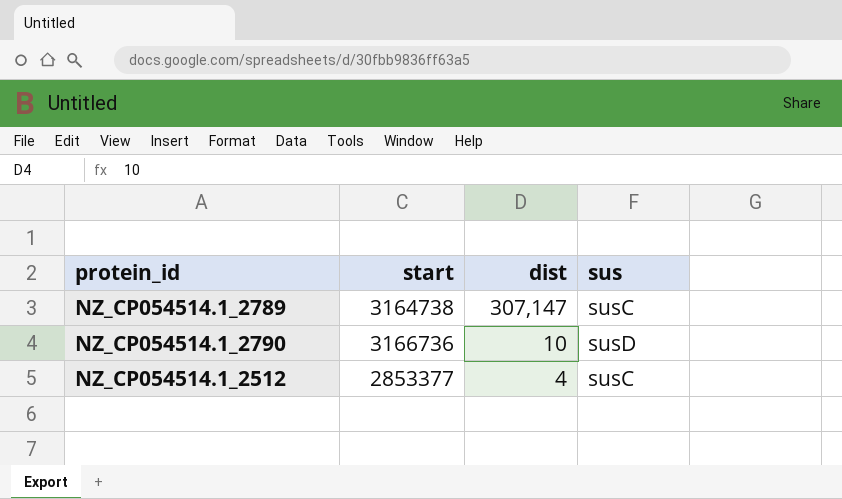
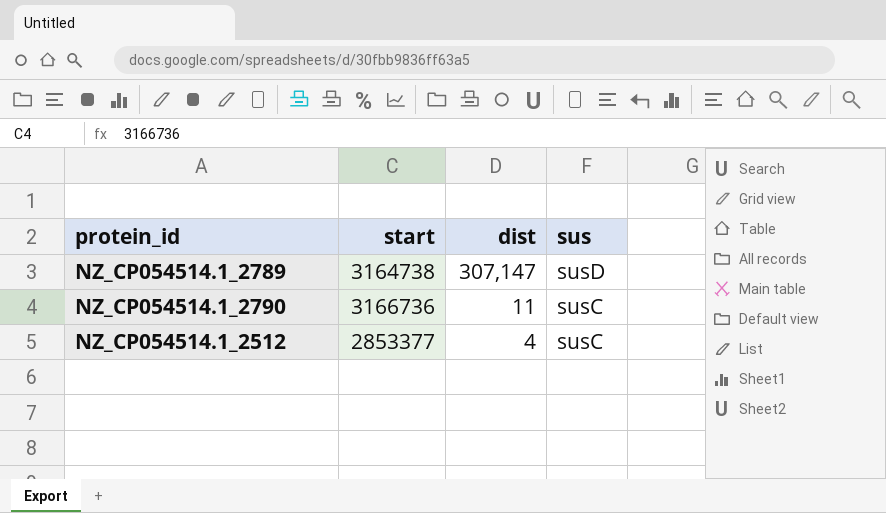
NZ_CP054514.1_2789 | sus: susC -> susD
NZ_CP054514.1_2790 | dist: 10 -> 11
NZ_CP054514.1_2790 | sus: susD -> susC

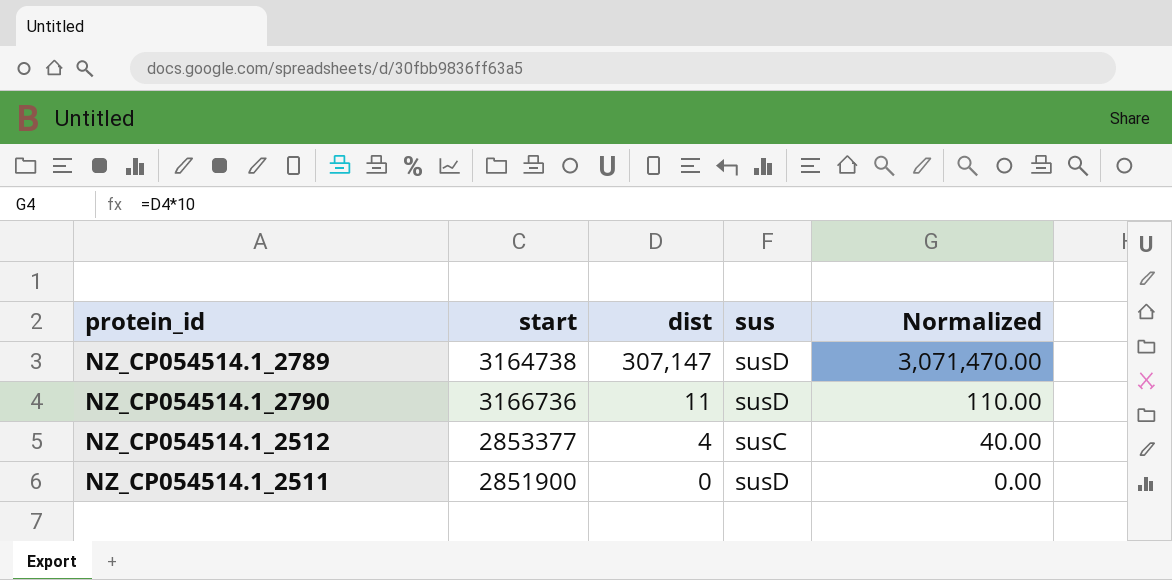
column Normalized | formula: none -> [dist] * 10
NZ_CP054514.1_2790 | sus: susC -> susD
row NZ_CP054514.1_2511: none -> 2851900 | 0 | susD | 0.00

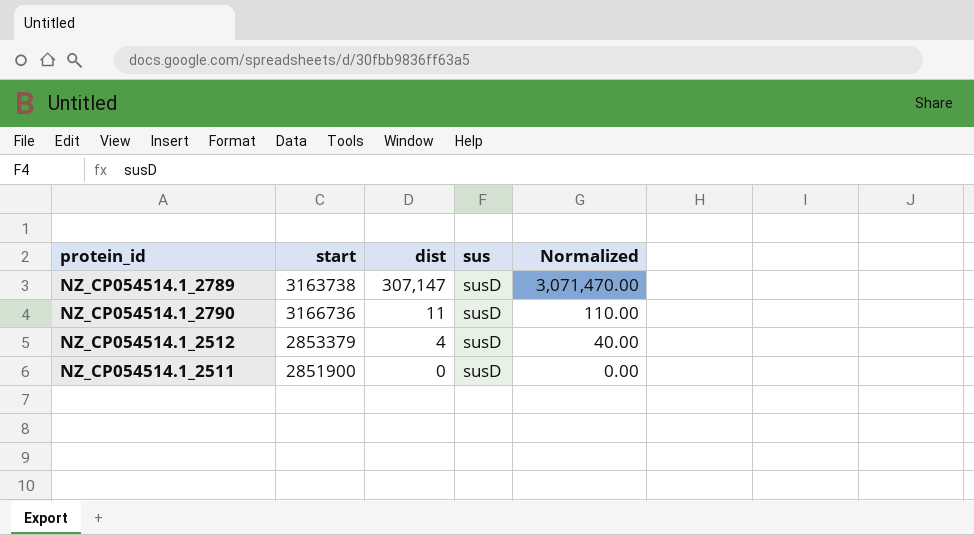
NZ_CP054514.1_2789 | start: 3164738 -> 3163738
NZ_CP054514.1_2512 | start: 2853377 -> 2853379
NZ_CP054514.1_2512 | sus: susC -> susD

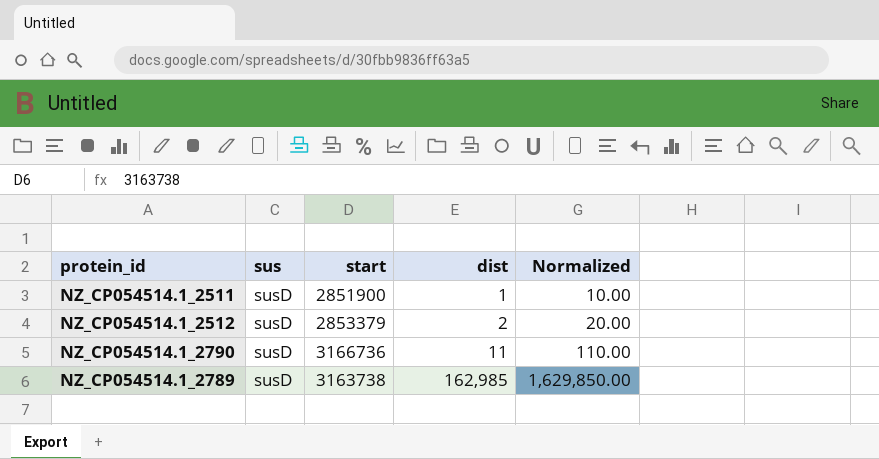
row order: dist descending -> dist ascending
column sus | position: 4 -> 2
NZ_CP054514.1_2511 | dist: 0 -> 1
NZ_CP054514.1_2511 | Normalized: 0.00 -> 10.00
NZ_CP054514.1_2512 | dist: 4 -> 2
NZ_CP054514.1_2512 | Normalized: 40.00 -> 20.00
NZ_CP054514.1_2789 | dist: 307,147 -> 162,985
NZ_CP054514.1_2789 | Normalized: 3,071,470.00 -> 1,629,850.00

